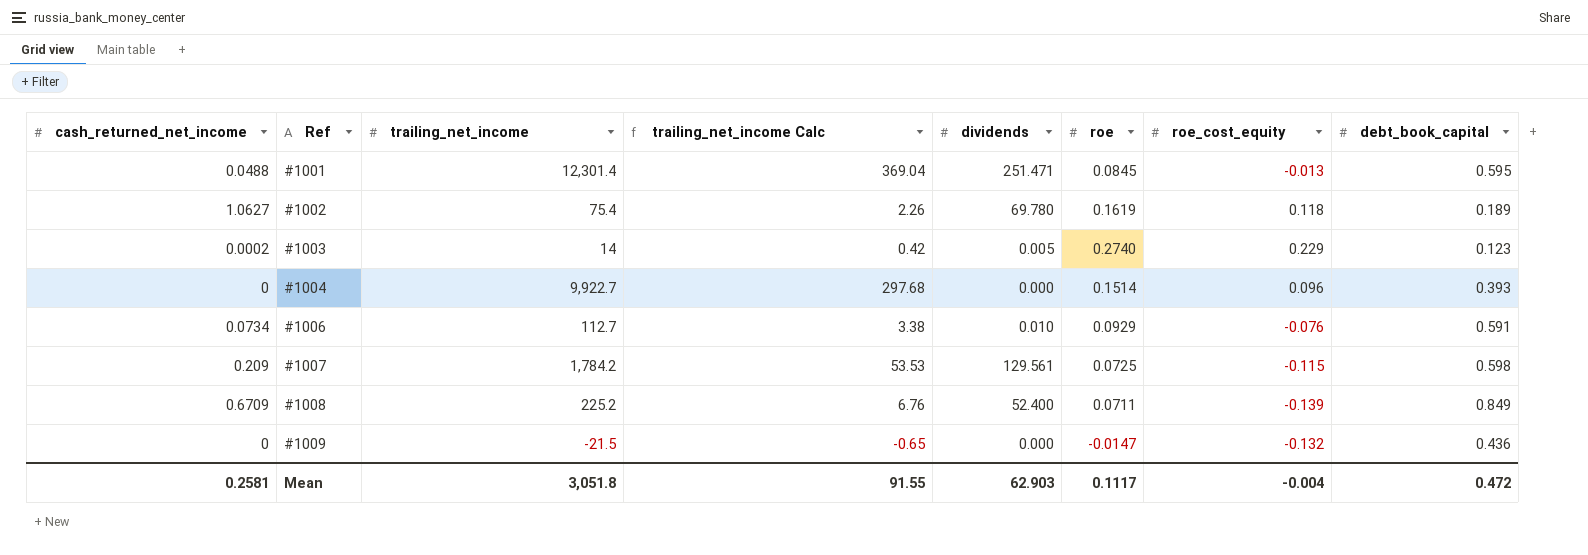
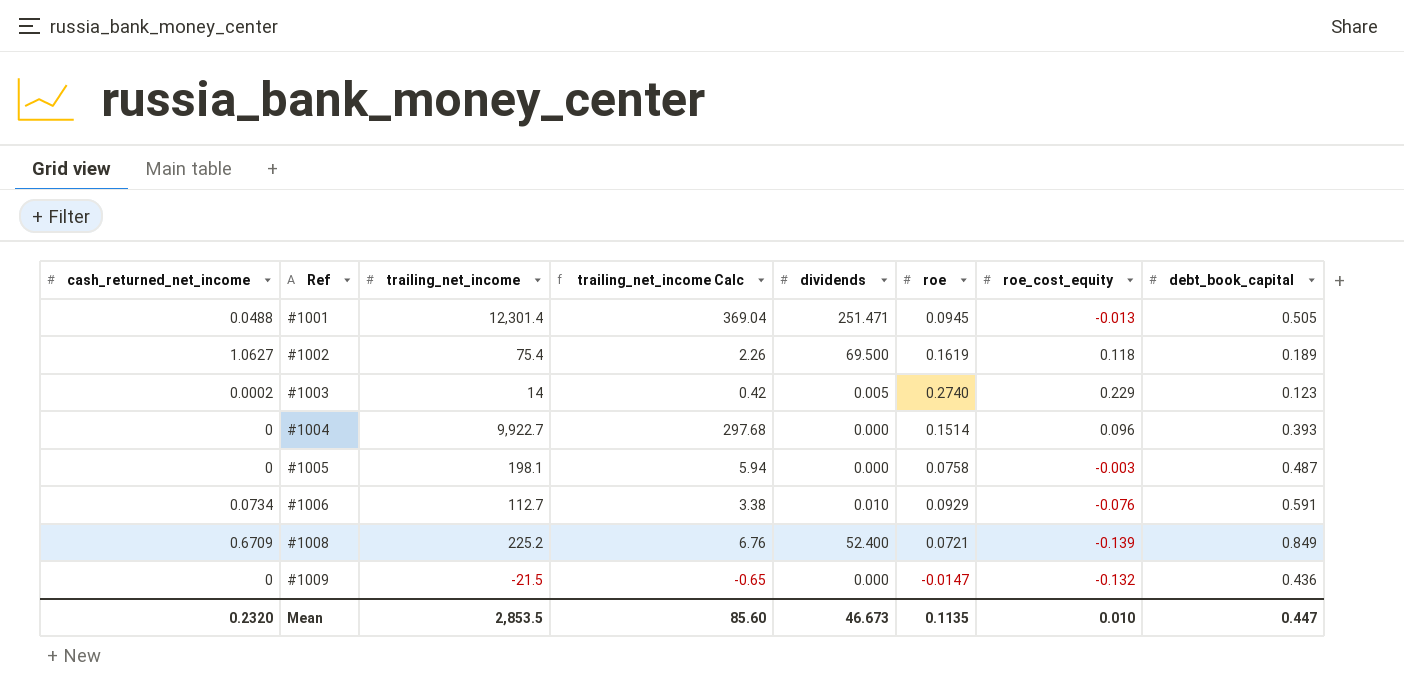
row #1007: 0.209 | 1,784.2 | 53.53 | 129.561 | 0.0725 | -0.115 | 0.598 -> none
#1001 | roe: 0.0845 -> 0.0945
#1001 | debt_book_capital: 0.595 -> 0.505
#1002 | dividends: 69.780 -> 69.500
row #1005: none -> 0 | 198.1 | 5.94 | 0.000 | 0.0758 | -0.003 | 0.487
#1008 | roe: 0.0711 -> 0.0721
Mean | cash_returned_net_income: 0.2581 -> 0.2320
Mean | trailing_net_income: 3,051.8 -> 2,853.5
Mean | trailing_net_income Calc: 91.55 -> 85.60
Mean | dividends: 62.903 -> 46.673
Mean | roe: 0.1117 -> 0.1135
Mean | roe_cost_equity: -0.004 -> 0.010
Mean | debt_book_capital: 0.472 -> 0.447

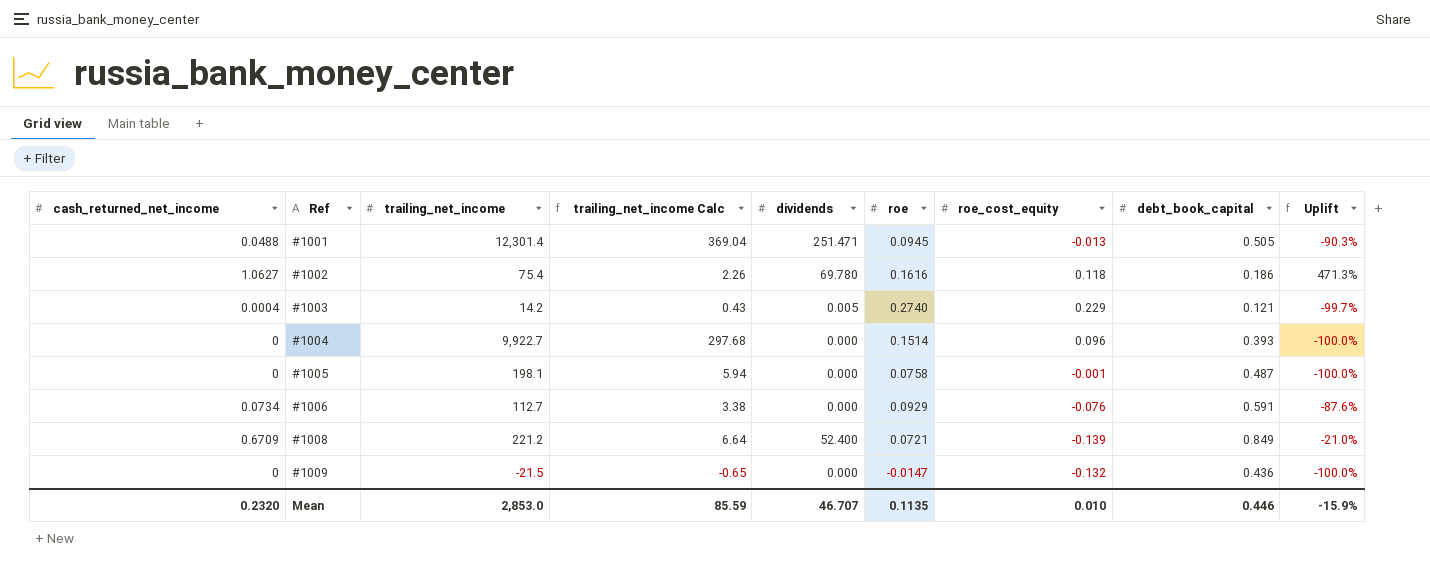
column Uplift | formula: none -> ([cash_returned_net_income] - [debt_book_capital]) / [debt_book_capital]
#1002 | dividends: 69.500 -> 69.780
#1002 | roe: 0.1619 -> 0.1616
#1002 | debt_book_capital: 0.189 -> 0.186
#1003 | cash_returned_net_income: 0.0002 -> 0.0004
#1003 | trailing_net_income: 14 -> 14.2
#1003 | trailing_net_income Calc: 0.42 -> 0.43
#1003 | debt_book_capital: 0.123 -> 0.121
#1005 | roe_cost_equity: -0.003 -> -0.001
#1006 | dividends: 0.010 -> 0.000
#1008 | trailing_net_income: 225.2 -> 221.2
#1008 | trailing_net_income Calc: 6.76 -> 6.64
Mean | trailing_net_income: 2,853.5 -> 2,853.0
Mean | trailing_net_income Calc: 85.60 -> 85.59
Mean | dividends: 46.673 -> 46.707
Mean | debt_book_capital: 0.447 -> 0.446

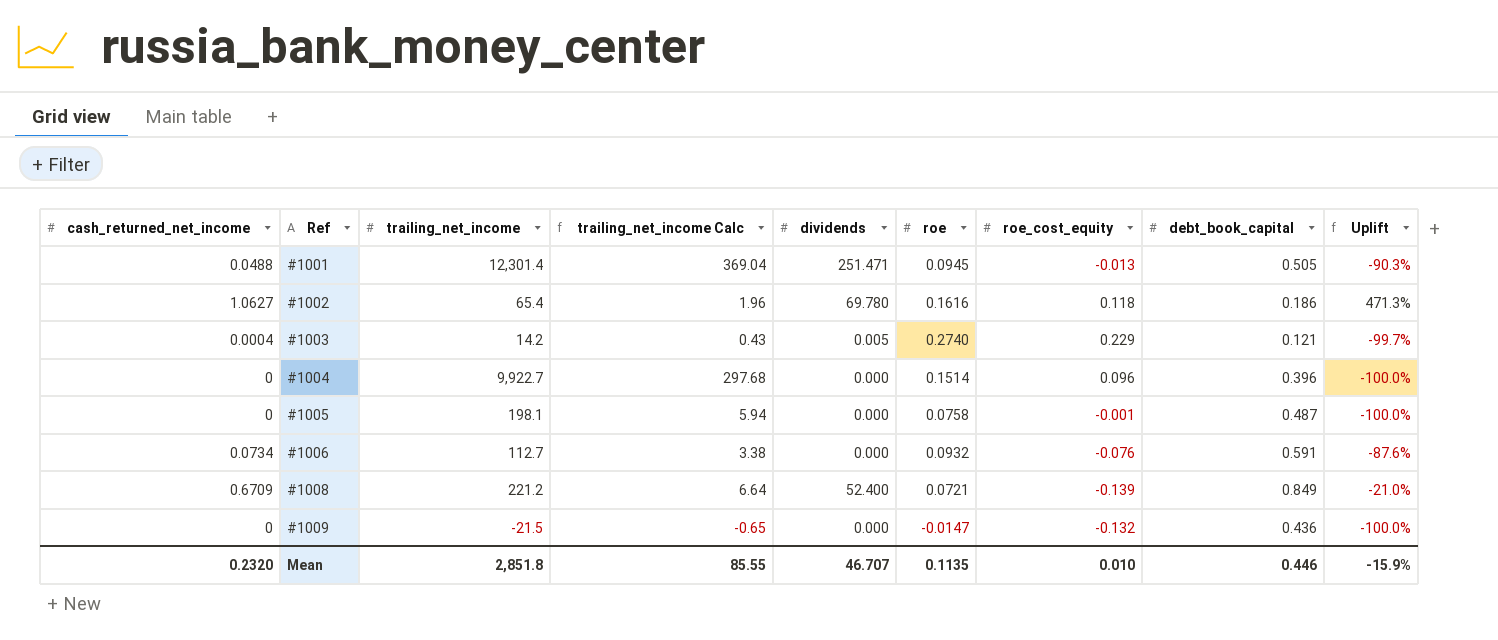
#1002 | trailing_net_income: 75.4 -> 65.4
#1002 | trailing_net_income Calc: 2.26 -> 1.96
#1004 | debt_book_capital: 0.393 -> 0.396
#1006 | roe: 0.0929 -> 0.0932
Mean | trailing_net_income: 2,853.0 -> 2,851.8
Mean | trailing_net_income Calc: 85.59 -> 85.55

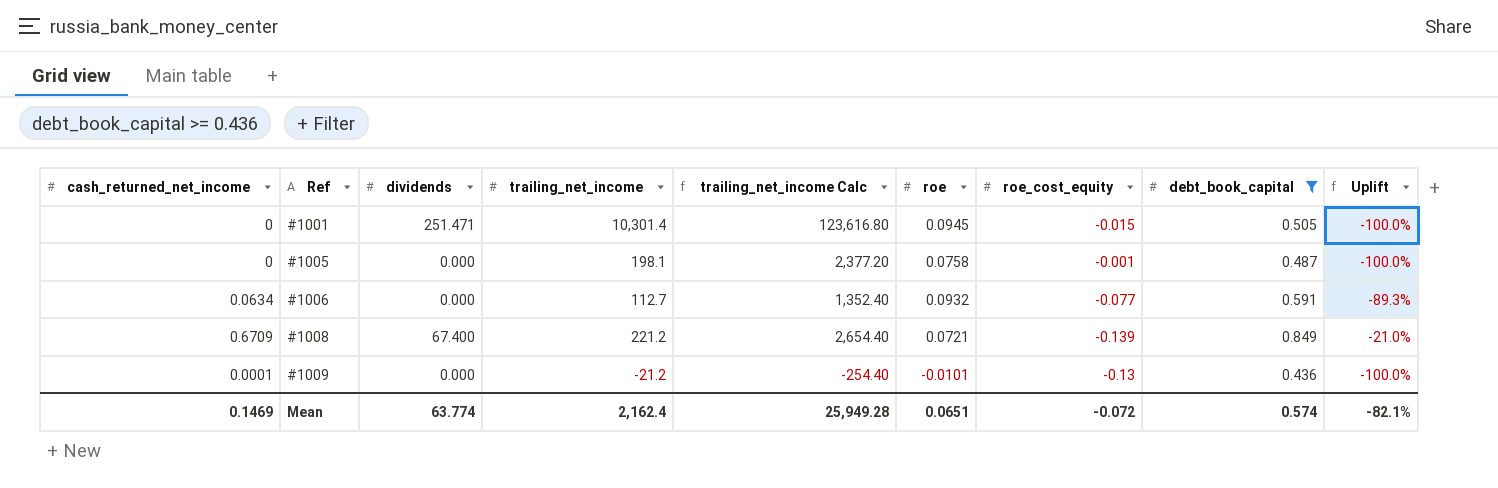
filter: none -> debt_book_capital >= 0.436
column dividends | position: 5 -> 3
column trailing_net_income Calc | formula: [trailing_net_income] * 0.03 -> [trailing_net_income] * 12
#1001 | cash_returned_net_income: 0.0488 -> 0
#1001 | trailing_net_income: 12,301.4 -> 10,301.4
#1001 | roe_cost_equity: -0.013 -> -0.015
#1001 | Uplift: -90.3% -> -100.0%
#1006 | cash_returned_net_income: 0.0734 -> 0.0634
#1006 | roe_cost_equity: -0.076 -> -0.077
#1006 | Uplift: -87.6% -> -89.3%
#1008 | dividends: 52.400 -> 67.400
#1009 | cash_returned_net_income: 0 -> 0.0001
#1009 | trailing_net_income: -21.5 -> -21.2
#1009 | roe: -0.0147 -> -0.0101
#1009 | roe_cost_equity: -0.132 -> -0.13
Mean | cash_returned_net_income: 0.2320 -> 0.1469
Mean | dividends: 46.707 -> 63.774
Mean | trailing_net_income: 2,851.8 -> 2,162.4
Mean | trailing_net_income Calc: 85.55 -> 25,949.28
Mean | roe: 0.1135 -> 0.0651
Mean | roe_cost_equity: 0.010 -> -0.072
Mean | debt_book_capital: 0.446 -> 0.574
Mean | Uplift: -15.9% -> -82.1%

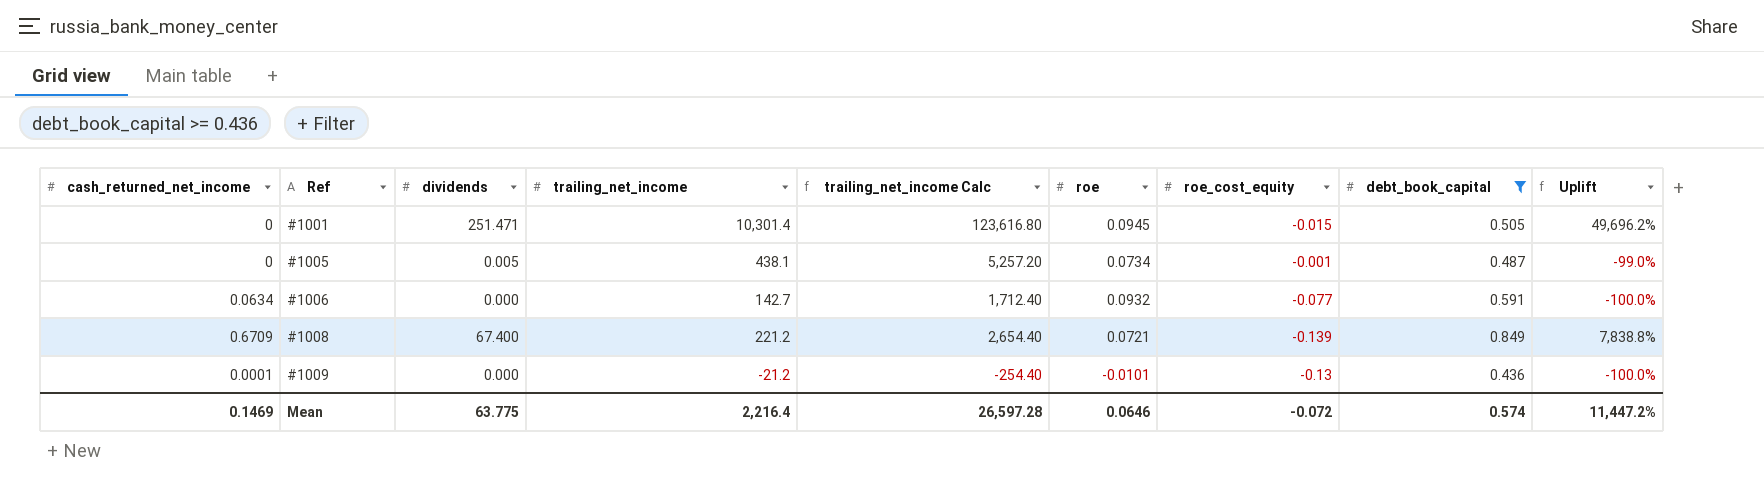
column Uplift | formula: ([cash_returned_net_income] - [debt_book_capital]) / [debt_book_capital] -> ([dividends] - [debt_book_capital]) / [debt_book_capital]
#1005 | dividends: 0.000 -> 0.005
#1005 | trailing_net_income: 198.1 -> 438.1
#1005 | trailing_net_income Calc: 2,377.20 -> 5,257.20
#1005 | roe: 0.0758 -> 0.0734
#1006 | trailing_net_income: 112.7 -> 142.7
#1006 | trailing_net_income Calc: 1,352.40 -> 1,712.40
Mean | dividends: 63.774 -> 63.775
Mean | trailing_net_income: 2,162.4 -> 2,216.4
Mean | trailing_net_income Calc: 25,949.28 -> 26,597.28
Mean | roe: 0.0651 -> 0.0646
Mean | Uplift: -82.1% -> 11,447.2%

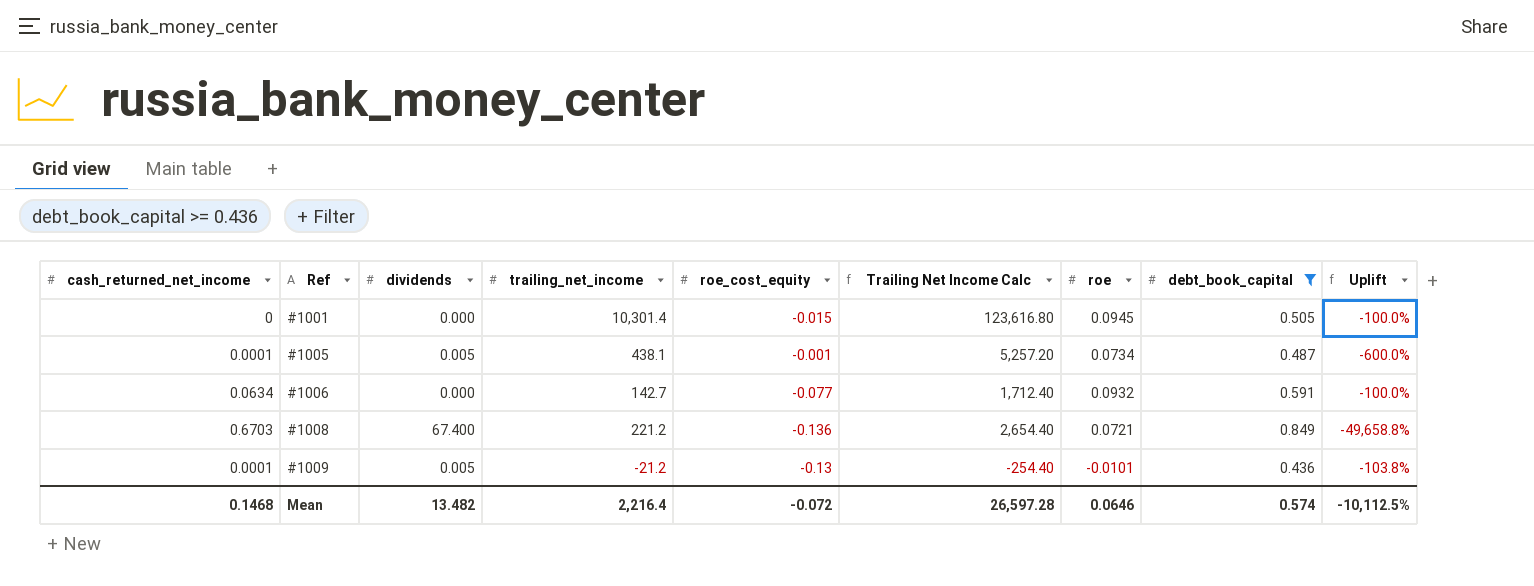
column roe_cost_equity | position: 7 -> 5
column name: trailing_net_income Calc -> Trailing Net Income Calc
column Uplift | formula: ([dividends] - [debt_book_capital]) / [debt_book_capital] -> ([dividends] - [roe_cost_equity]) / [roe_cost_equity]
#1001 | dividends: 251.471 -> 0.000
#1005 | cash_returned_net_income: 0 -> 0.0001
#1008 | cash_returned_net_income: 0.6709 -> 0.6703
#1008 | roe_cost_equity: -0.139 -> -0.136
#1009 | dividends: 0.000 -> 0.005
Mean | cash_returned_net_income: 0.1469 -> 0.1468
Mean | dividends: 63.775 -> 13.482
Mean | Uplift: 11,447.2% -> -10,112.5%

